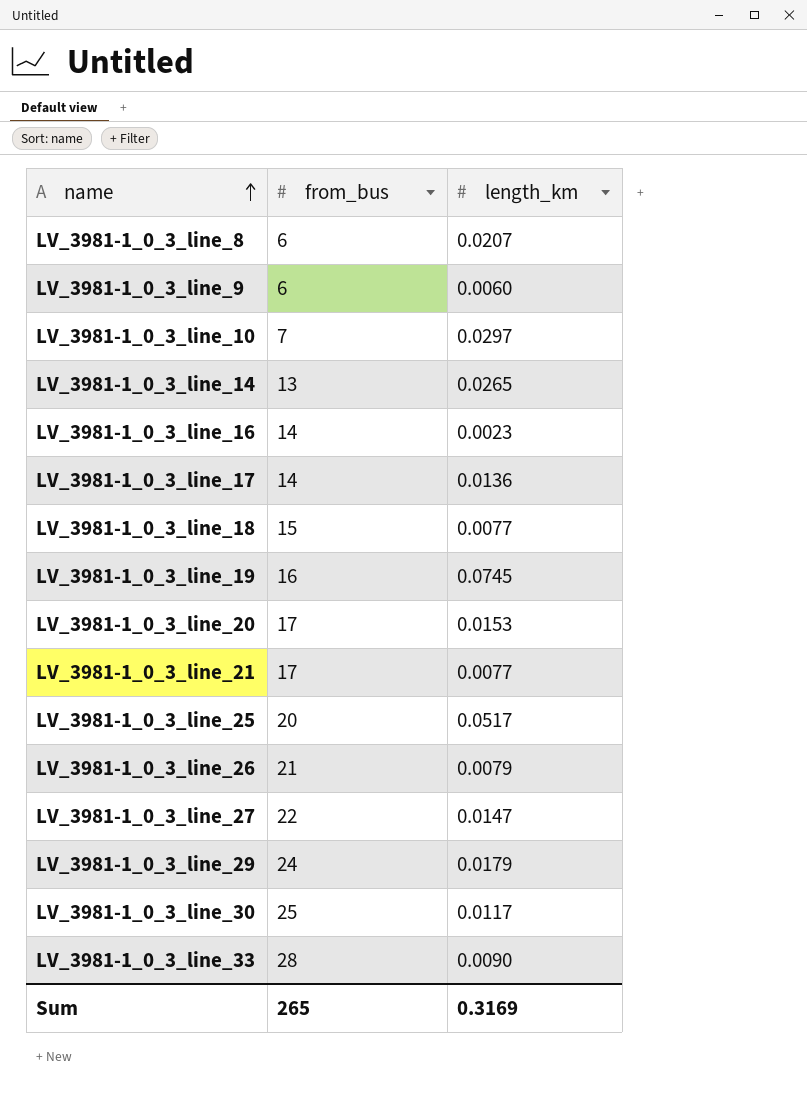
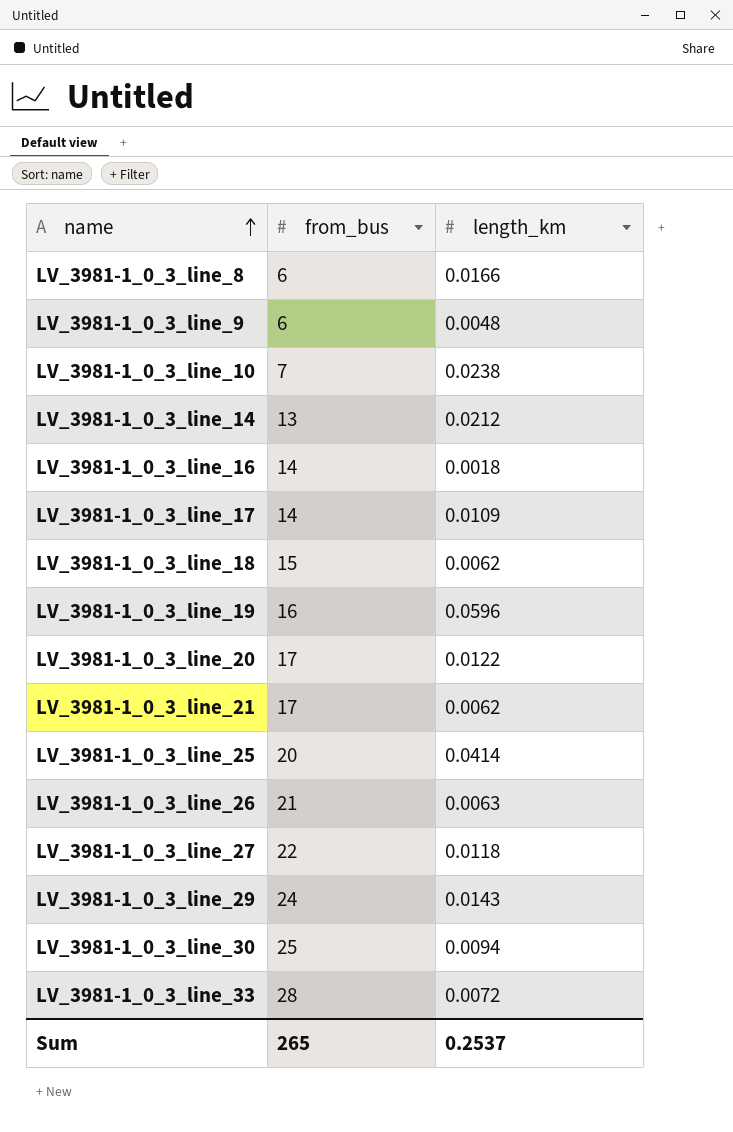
LV_3981-1_0_3_line_8 | length_km: 0.0207 -> 0.0166
LV_3981-1_0_3_line_9 | length_km: 0.0060 -> 0.0048
LV_3981-1_0_3_line_10 | length_km: 0.0297 -> 0.0238
LV_3981-1_0_3_line_14 | length_km: 0.0265 -> 0.0212
LV_3981-1_0_3_line_16 | length_km: 0.0023 -> 0.0018
LV_3981-1_0_3_line_17 | length_km: 0.0136 -> 0.0109
LV_3981-1_0_3_line_18 | length_km: 0.0077 -> 0.0062
LV_3981-1_0_3_line_19 | length_km: 0.0745 -> 0.0596
LV_3981-1_0_3_line_20 | length_km: 0.0153 -> 0.0122
LV_3981-1_0_3_line_21 | length_km: 0.0077 -> 0.0062
LV_3981-1_0_3_line_25 | length_km: 0.0517 -> 0.0414
LV_3981-1_0_3_line_26 | length_km: 0.0079 -> 0.0063
LV_3981-1_0_3_line_27 | length_km: 0.0147 -> 0.0118
LV_3981-1_0_3_line_29 | length_km: 0.0179 -> 0.0143
LV_3981-1_0_3_line_30 | length_km: 0.0117 -> 0.0094
LV_3981-1_0_3_line_33 | length_km: 0.0090 -> 0.0072
Sum | length_km: 0.3169 -> 0.2537

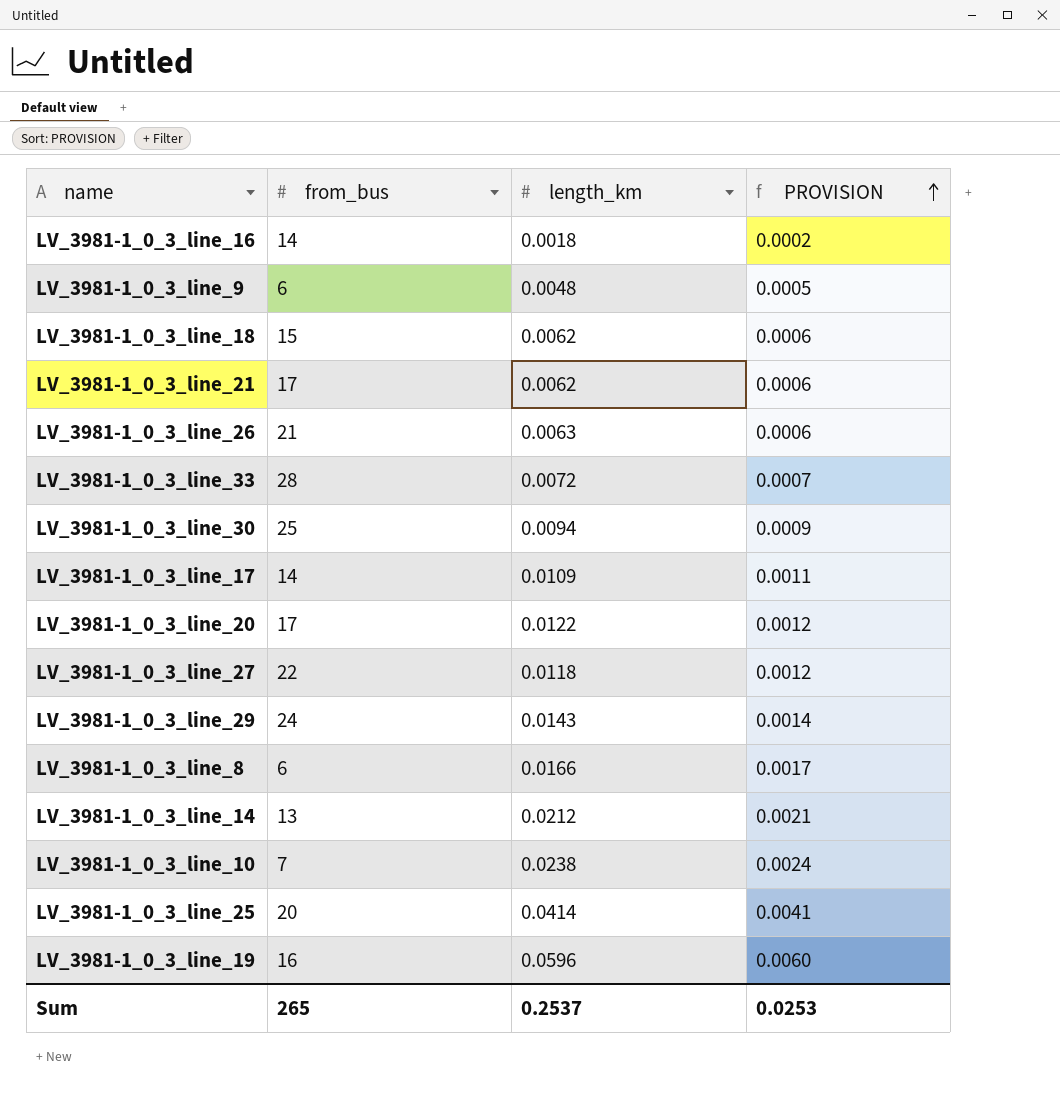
row order: name ascending -> PROVISION ascending
column PROVISION | formula: none -> [length_km] * 0.1

